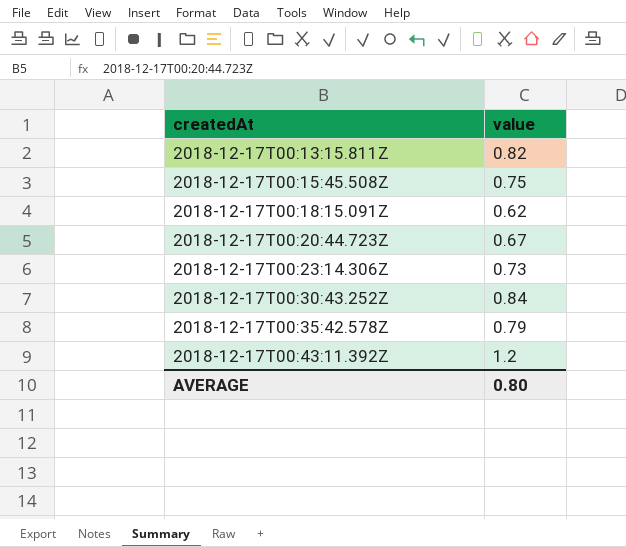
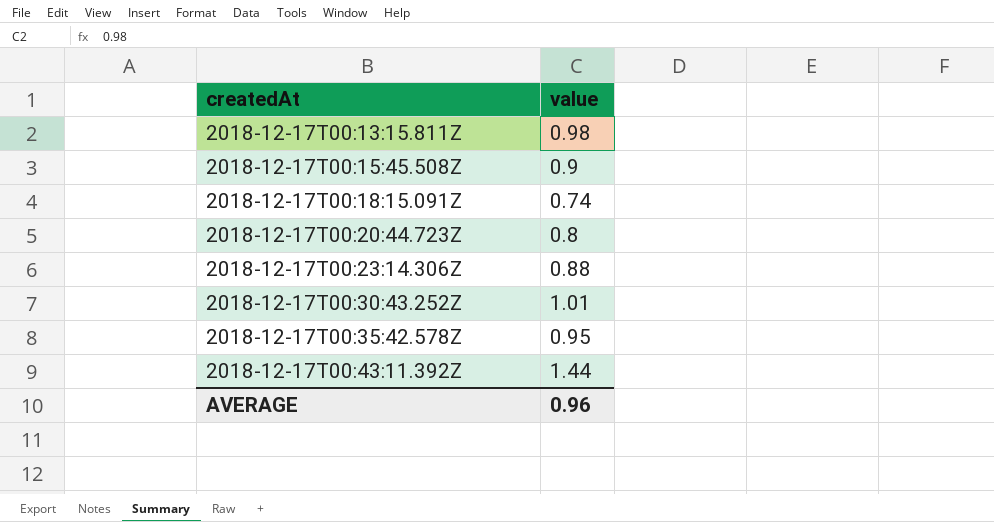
2018-12-17T00:13:15.811Z | value: 0.82 -> 0.98
2018-12-17T00:15:45.508Z | value: 0.75 -> 0.9
2018-12-17T00:18:15.091Z | value: 0.62 -> 0.74
2018-12-17T00:20:44.723Z | value: 0.67 -> 0.8
2018-12-17T00:23:14.306Z | value: 0.73 -> 0.88
2018-12-17T00:30:43.252Z | value: 0.84 -> 1.01
2018-12-17T00:35:42.578Z | value: 0.79 -> 0.95
2018-12-17T00:43:11.392Z | value: 1.2 -> 1.44
AVERAGE | value: 0.80 -> 0.96

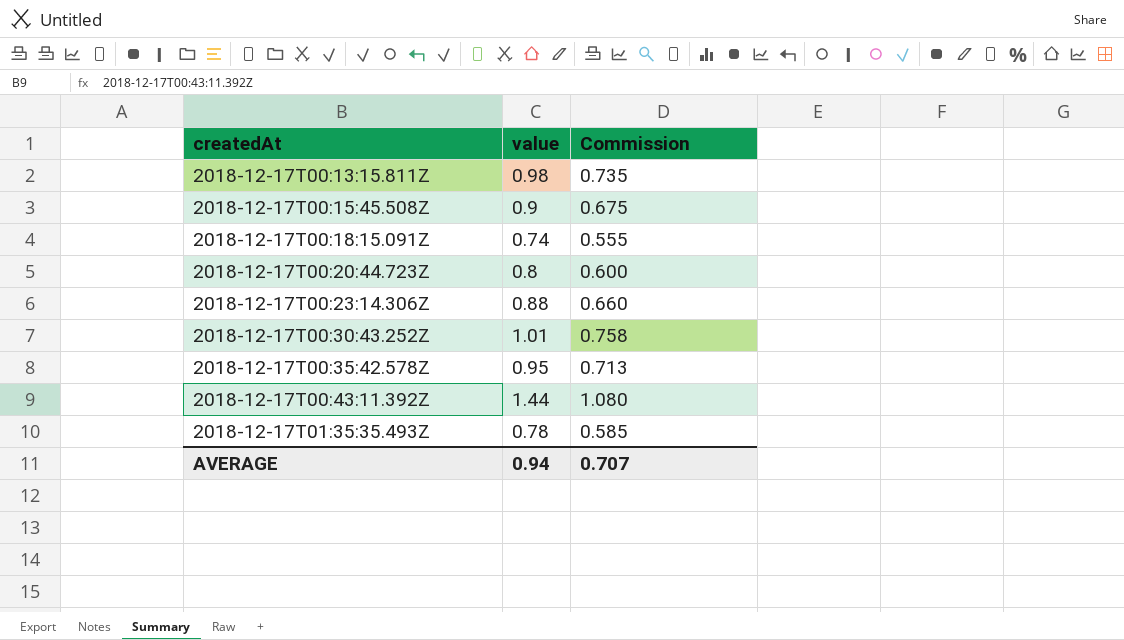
column Commission | formula: none -> [value] * 0.75
row 2018-12-17T01:35:35.493Z: none -> 0.78 | 0.585
AVERAGE | value: 0.96 -> 0.94

